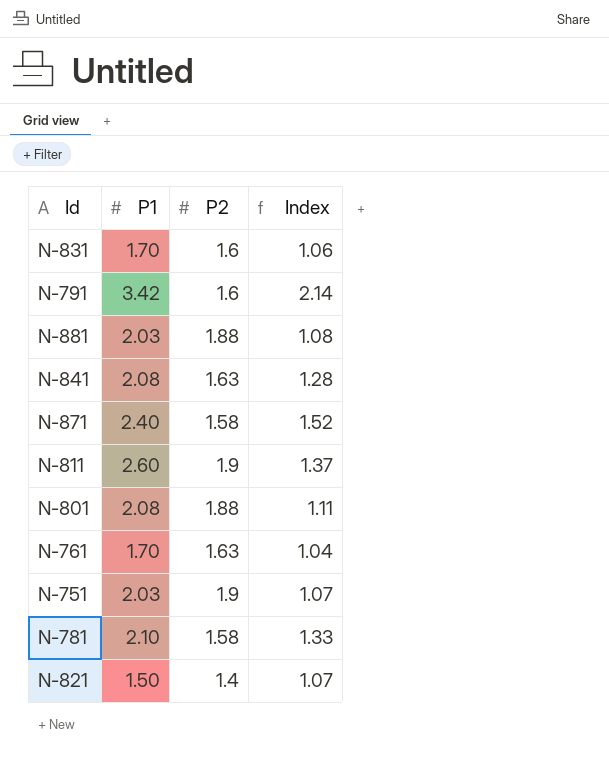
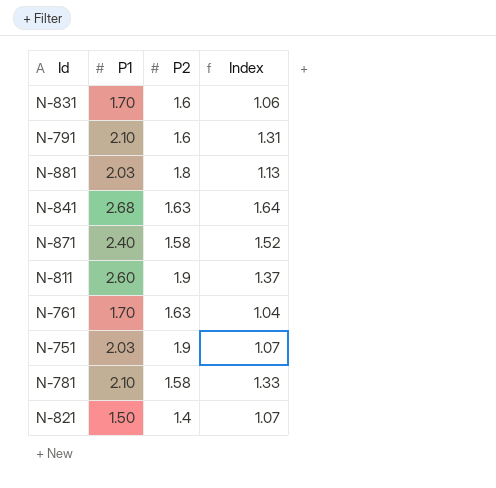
row N-801: 2.08 | 1.88 | 1.11 -> none
N-791 | P1: 3.42 -> 2.10
N-791 | Index: 2.14 -> 1.31
N-881 | P2: 1.88 -> 1.8
N-881 | Index: 1.08 -> 1.13
N-841 | P1: 2.08 -> 2.68
N-841 | Index: 1.28 -> 1.64

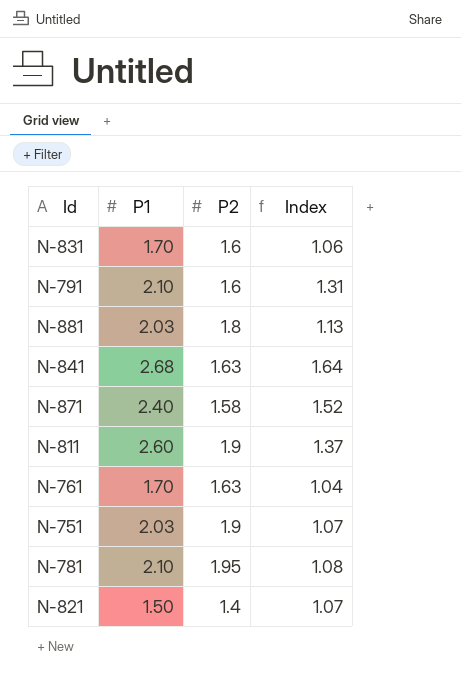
N-781 | P2: 1.58 -> 1.95
N-781 | Index: 1.33 -> 1.08

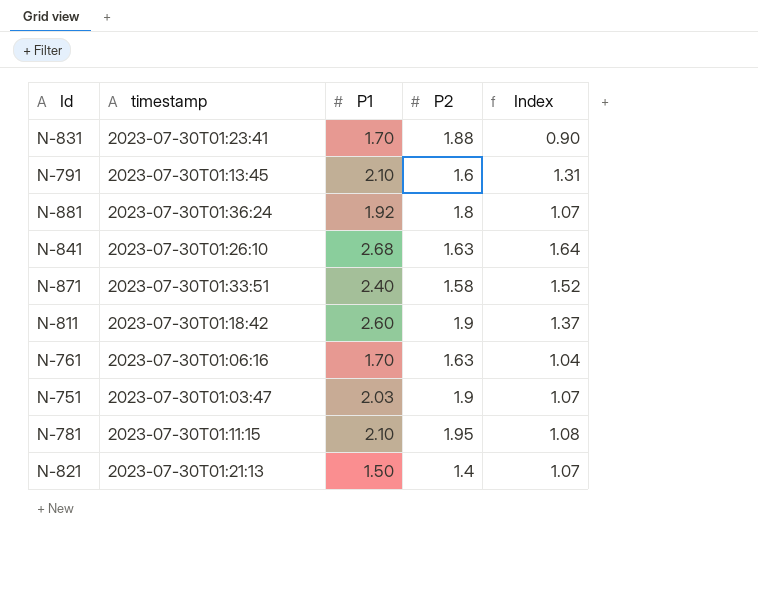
column timestamp | position: none -> 2
N-831 | P2: 1.6 -> 1.88
N-831 | Index: 1.06 -> 0.90
N-881 | P1: 2.03 -> 1.92
N-881 | Index: 1.13 -> 1.07

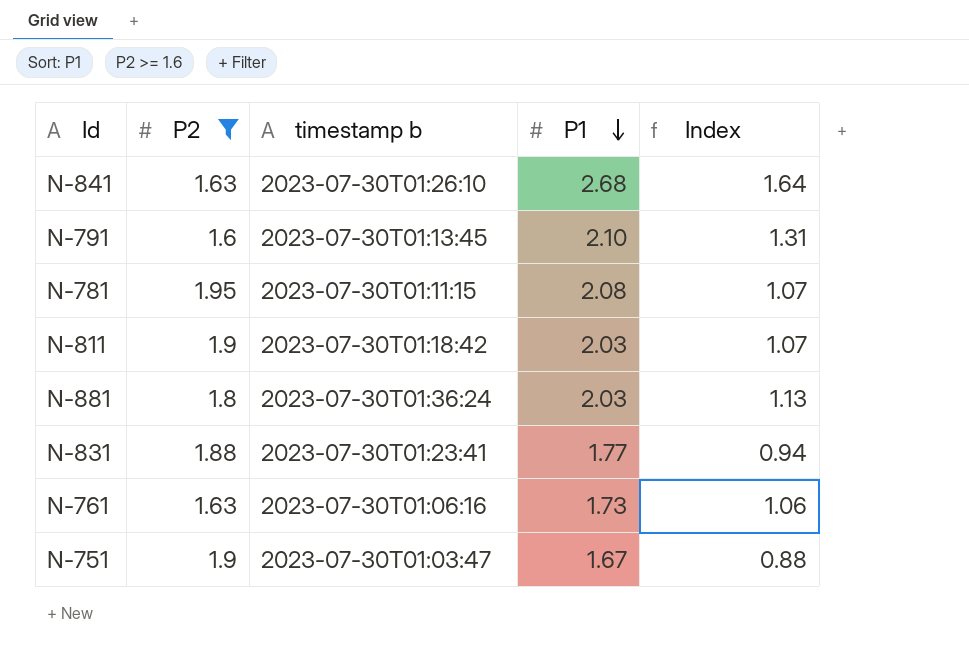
filter: none -> P2 >= 1.6
row order: none -> P1 descending
column P2 | position: 4 -> 2
column name: timestamp -> timestamp b
N-781 | P1: 2.10 -> 2.08
N-781 | Index: 1.08 -> 1.07
N-811 | P1: 2.60 -> 2.03
N-811 | Index: 1.37 -> 1.07
N-881 | P1: 1.92 -> 2.03
N-881 | Index: 1.07 -> 1.13
N-831 | P1: 1.70 -> 1.77
N-831 | Index: 0.90 -> 0.94
N-761 | P1: 1.70 -> 1.73
N-761 | Index: 1.04 -> 1.06
N-751 | P1: 2.03 -> 1.67
N-751 | Index: 1.07 -> 0.88

